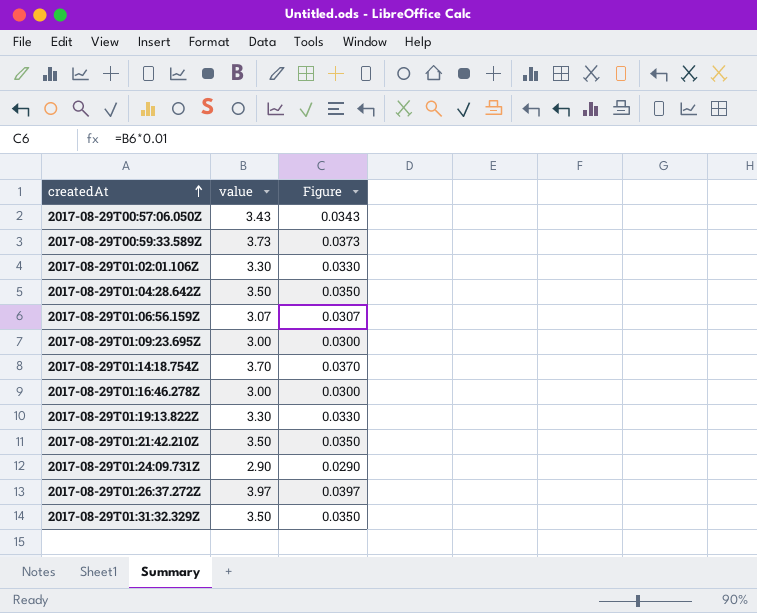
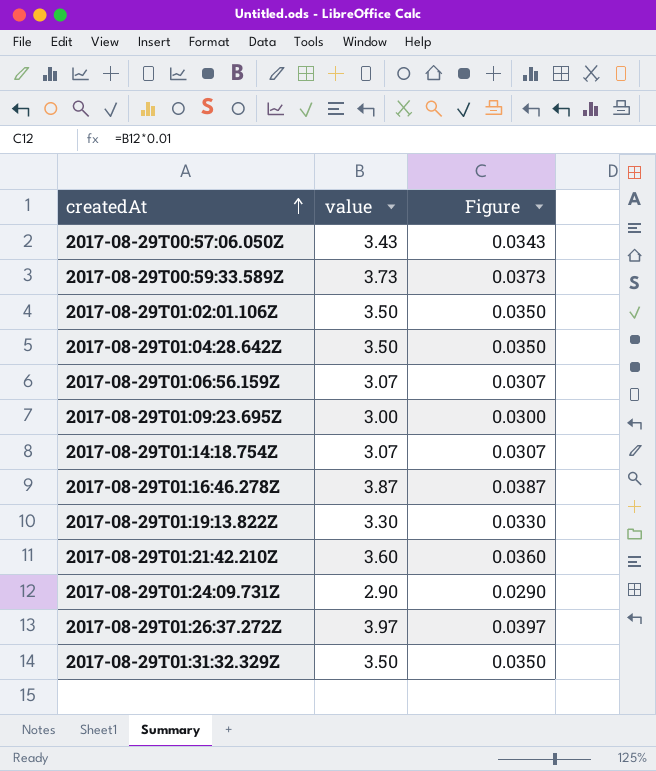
2017-08-29T01:02:01.106Z | value: 3.30 -> 3.50
2017-08-29T01:02:01.106Z | Figure: 0.0330 -> 0.0350
2017-08-29T01:14:18.754Z | value: 3.70 -> 3.07
2017-08-29T01:14:18.754Z | Figure: 0.0370 -> 0.0307
2017-08-29T01:16:46.278Z | value: 3.00 -> 3.87
2017-08-29T01:16:46.278Z | Figure: 0.0300 -> 0.0387
2017-08-29T01:21:42.210Z | value: 3.50 -> 3.60
2017-08-29T01:21:42.210Z | Figure: 0.0350 -> 0.0360

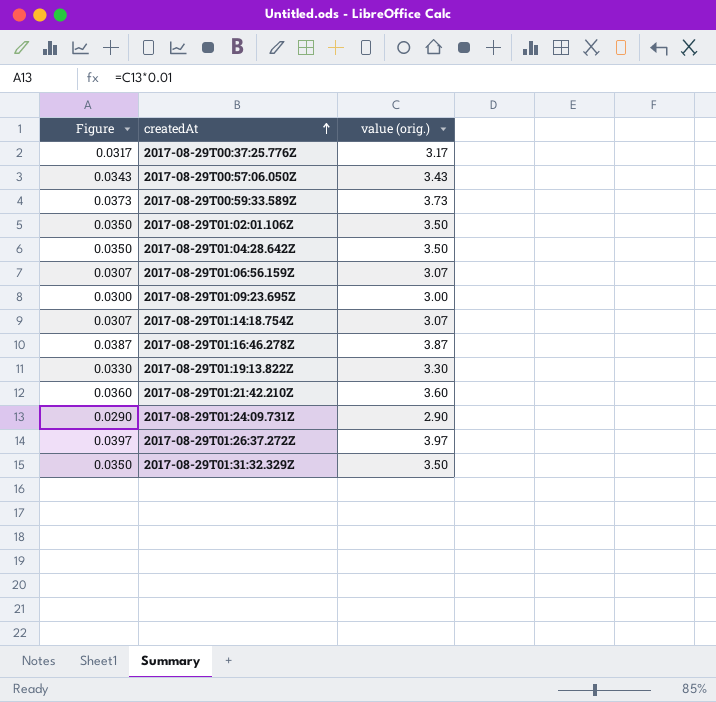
column Figure | position: 3 -> 1
column name: value -> value (orig.)
row 2017-08-29T00:37:25.776Z: none -> 0.0317 | 3.17

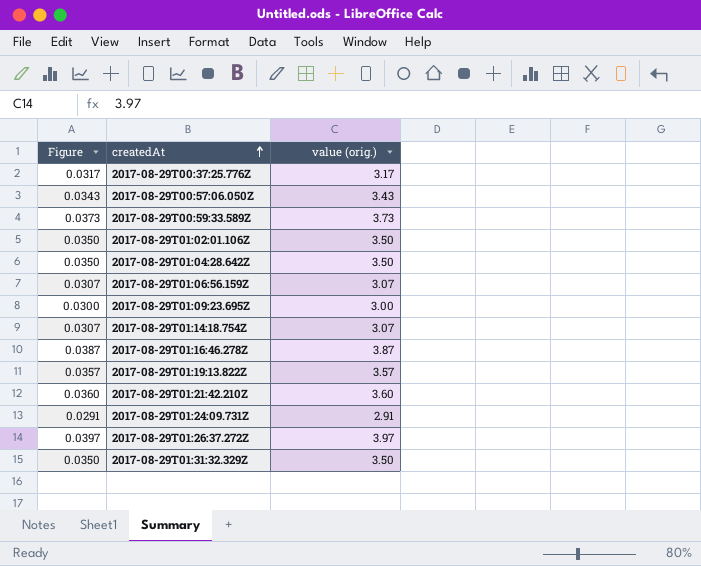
2017-08-29T01:19:13.822Z | Figure: 0.0330 -> 0.0357
2017-08-29T01:19:13.822Z | value (orig.): 3.30 -> 3.57
2017-08-29T01:24:09.731Z | Figure: 0.0290 -> 0.0291
2017-08-29T01:24:09.731Z | value (orig.): 2.90 -> 2.91

